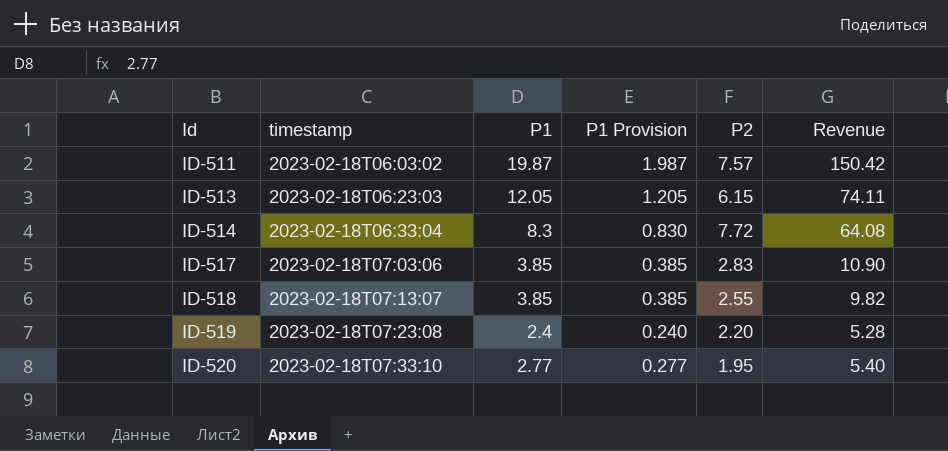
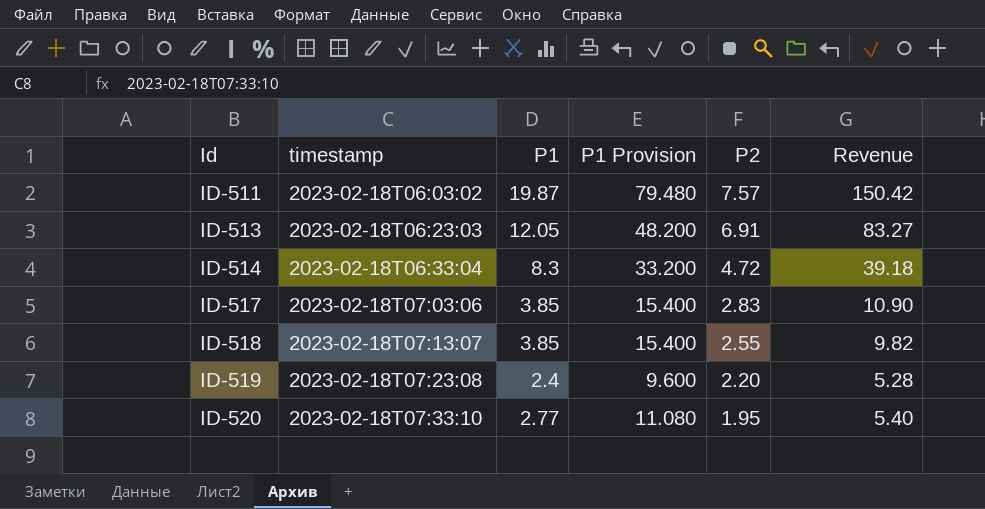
column P1 Provision | formula: [P1] * 0.1 -> [P1] * 4
ID-513 | P2: 6.15 -> 6.91
ID-513 | Revenue: 74.11 -> 83.27
ID-514 | P2: 7.72 -> 4.72
ID-514 | Revenue: 64.08 -> 39.18

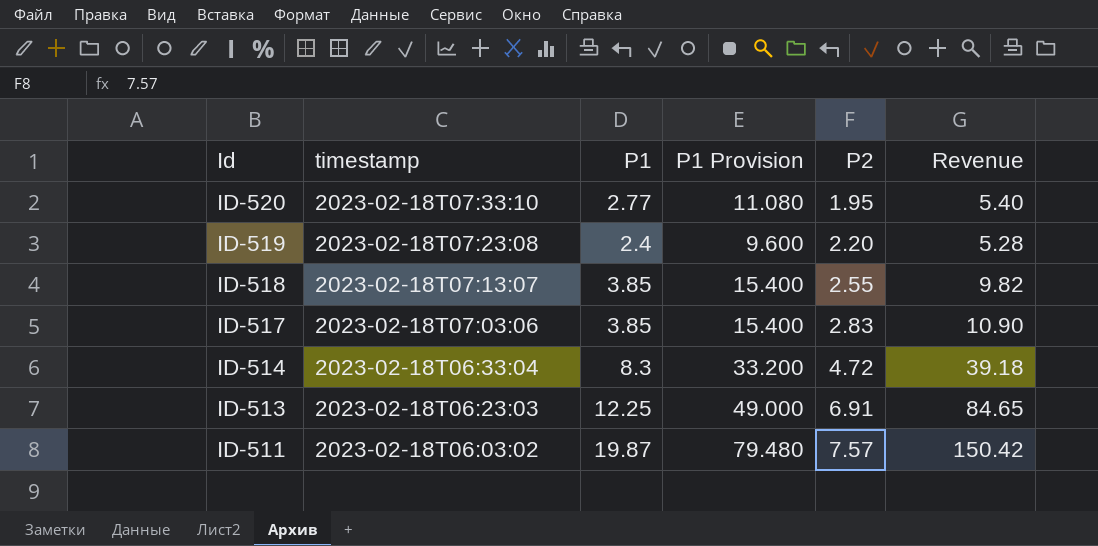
row order: Id ascending -> Id descending
ID-513 | P1: 12.05 -> 12.25
ID-513 | P1 Provision: 48.200 -> 49.000
ID-513 | Revenue: 83.27 -> 84.65

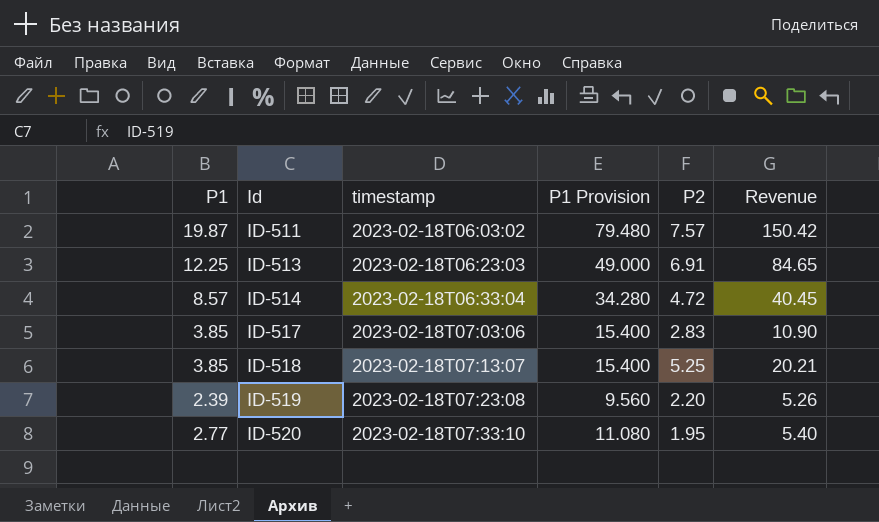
row order: Id descending -> Id ascending
column P1 | position: 3 -> 1
ID-514 | P1: 8.3 -> 8.57
ID-514 | P1 Provision: 33.200 -> 34.280
ID-514 | Revenue: 39.18 -> 40.45
ID-518 | P2: 2.55 -> 5.25
ID-518 | Revenue: 9.82 -> 20.21
ID-519 | P1: 2.4 -> 2.39
ID-519 | P1 Provision: 9.600 -> 9.560
ID-519 | Revenue: 5.28 -> 5.26

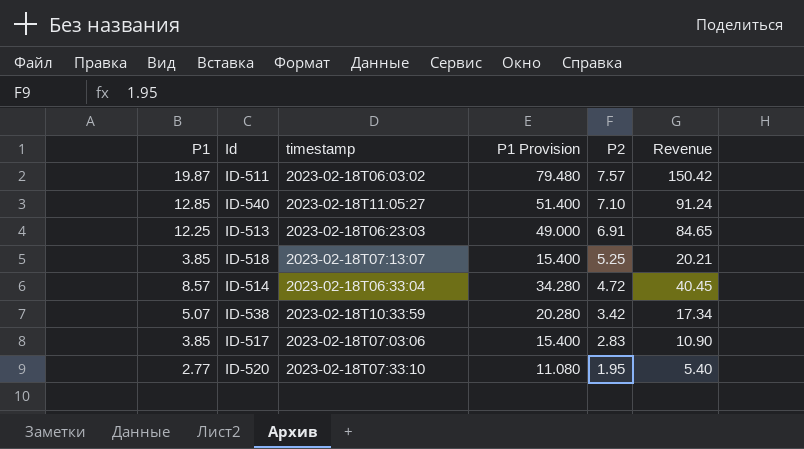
row order: Id ascending -> P2 descending
row ID-519: 2.39 | 2023-02-18T07:23:08 | 9.560 | 2.20 | 5.26 -> none
row ID-540: none -> 12.85 | 2023-02-18T11:05:27 | 51.400 | 7.10 | 91.24
row ID-538: none -> 5.07 | 2023-02-18T10:33:59 | 20.280 | 3.42 | 17.34

